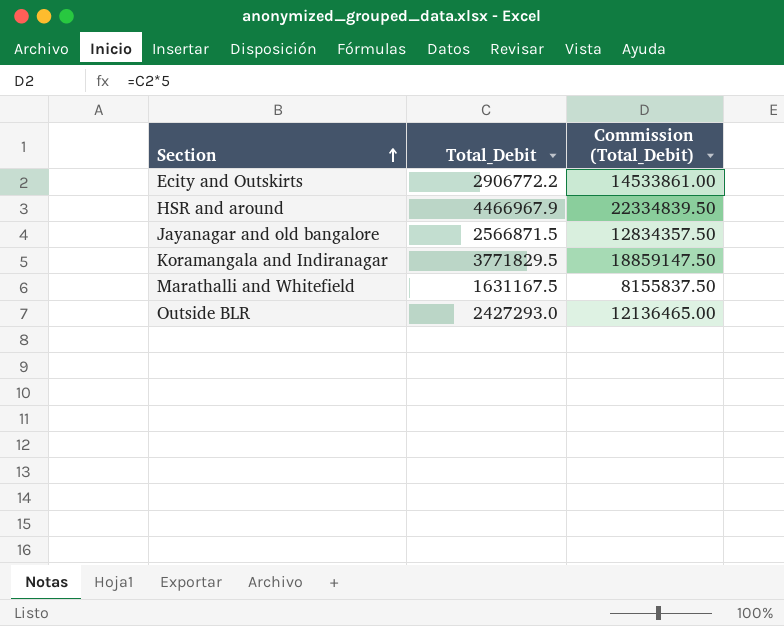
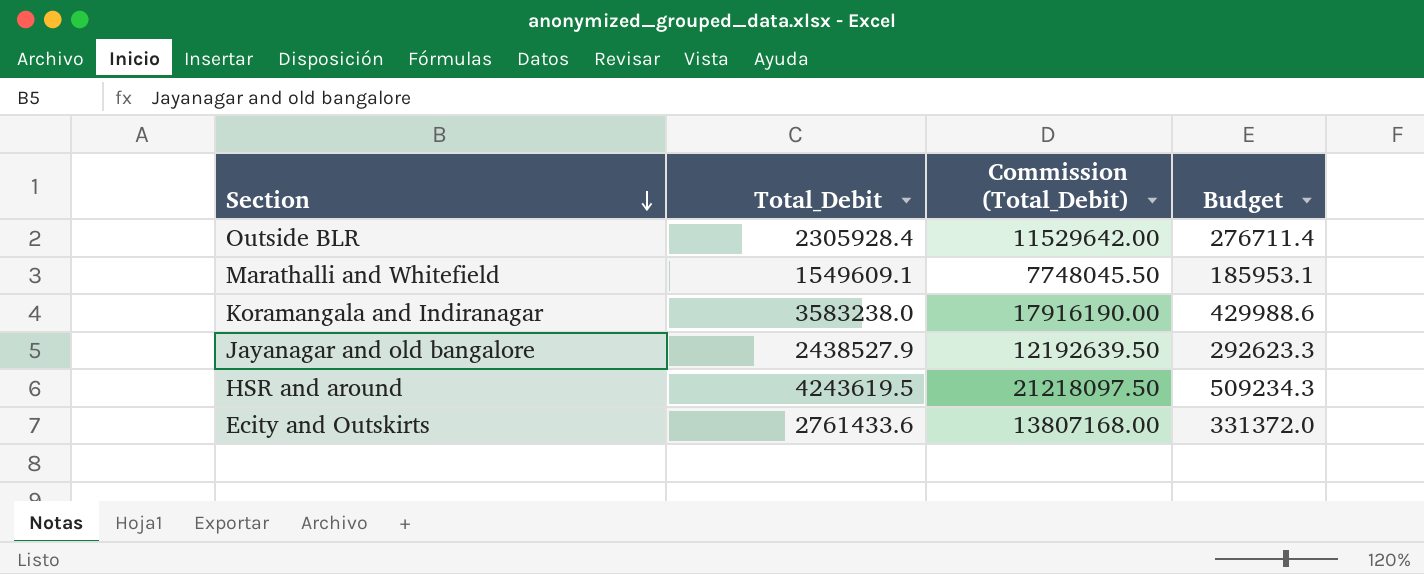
row order: Section ascending -> Section descending
column Budget | formula: none -> [Total_Debit] * 0.12
Outside BLR | Total_Debit: 2427293.0 -> 2305928.4
Outside BLR | Commission (Total_Debit): 12136465.00 -> 11529642.00
Marathalli and Whitefield | Total_Debit: 1631167.5 -> 1549609.1
Marathalli and Whitefield | Commission (Total_Debit): 8155837.50 -> 7748045.50
Koramangala and Indiranagar | Total_Debit: 3771829.5 -> 3583238.0
Koramangala and Indiranagar | Commission (Total_Debit): 18859147.50 -> 17916190.00
Jayanagar and old bangalore | Total_Debit: 2566871.5 -> 2438527.9
Jayanagar and old bangalore | Commission (Total_Debit): 12834357.50 -> 12192639.50
HSR and around | Total_Debit: 4466967.9 -> 4243619.5
HSR and around | Commission (Total_Debit): 22334839.50 -> 21218097.50
Ecity and Outskirts | Total_Debit: 2906772.2 -> 2761433.6
Ecity and Outskirts | Commission (Total_Debit): 14533861.00 -> 13807168.00

